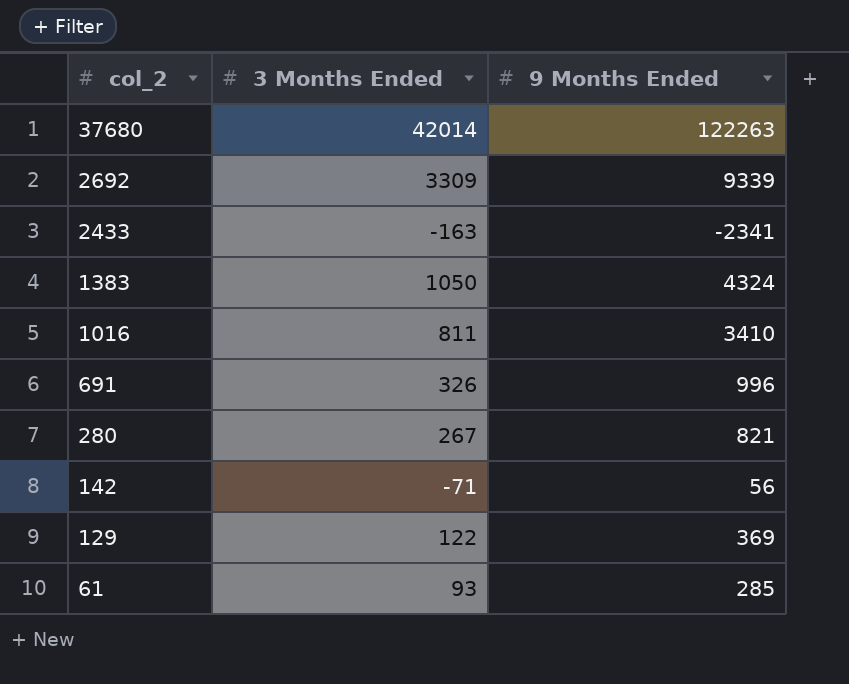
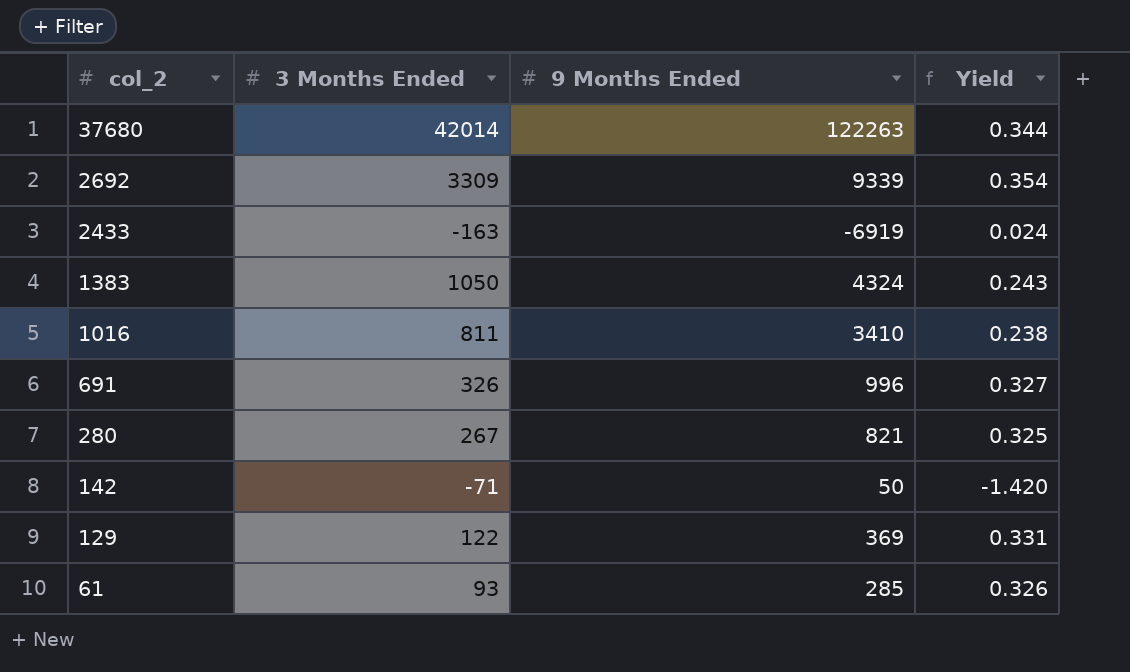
column Yield | formula: none -> [3 Months Ended] / [9 Months Ended]
2433 | 9 Months Ended: -2341 -> -6919
142 | 9 Months Ended: 56 -> 50

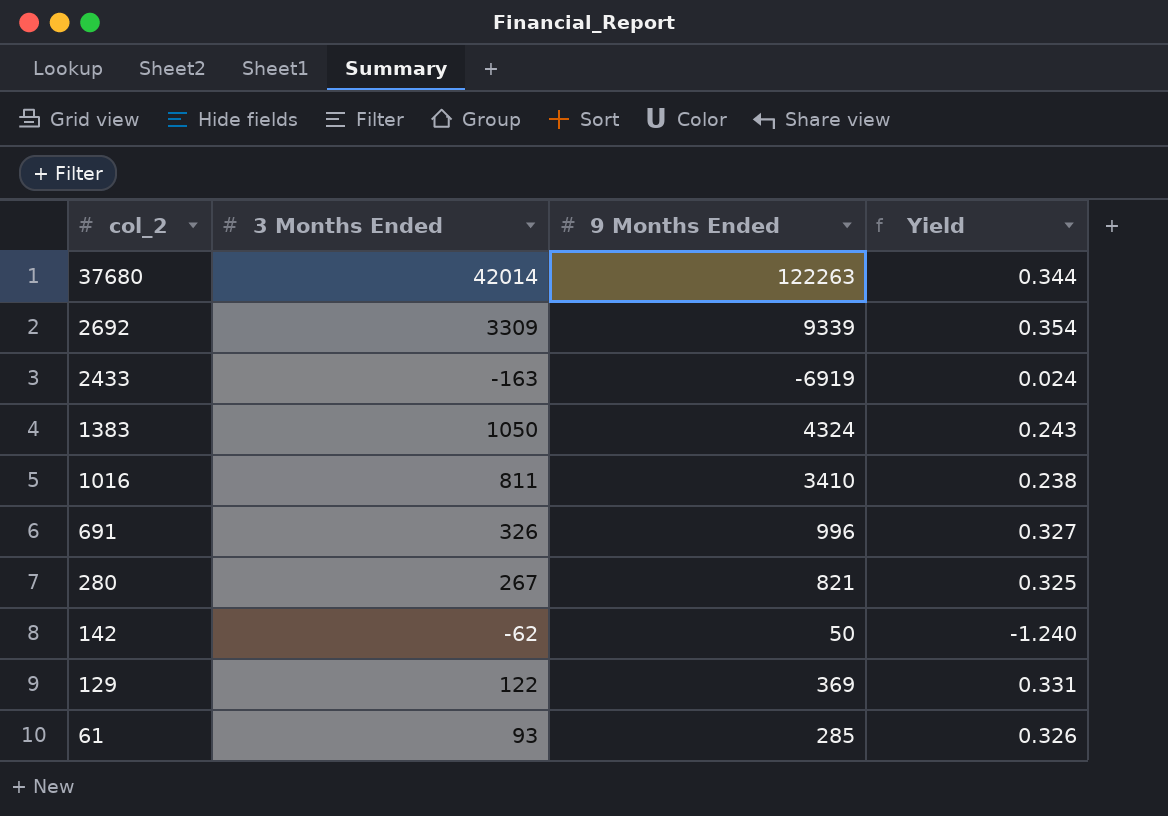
142 | 3 Months Ended: -71 -> -62
142 | Yield: -1.420 -> -1.240

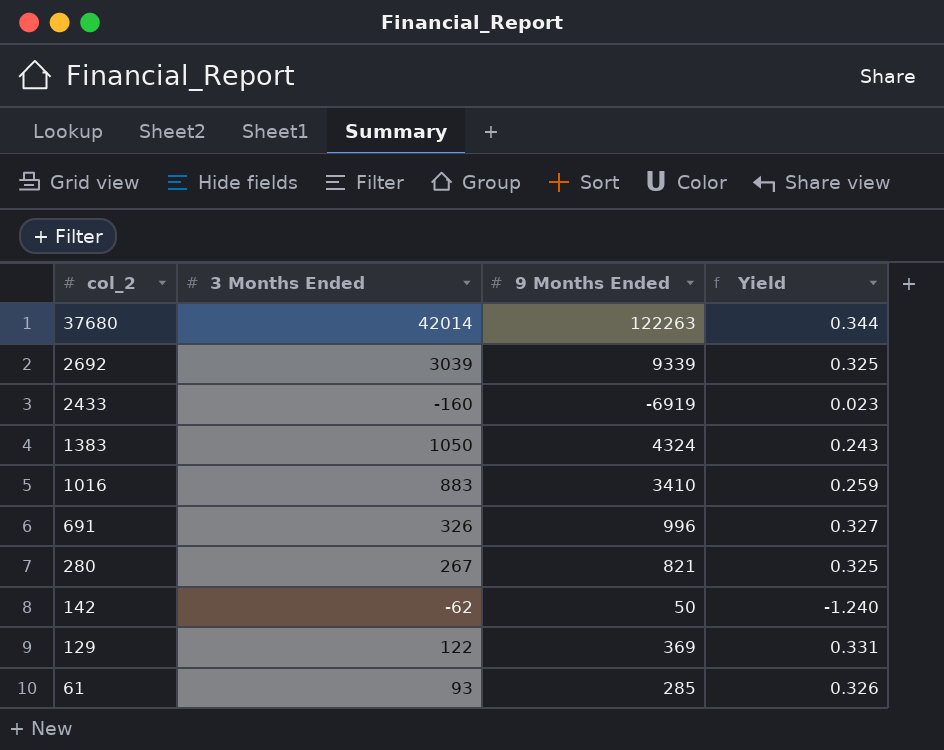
2692 | 3 Months Ended: 3309 -> 3039
2692 | Yield: 0.354 -> 0.325
2433 | 3 Months Ended: -163 -> -160
2433 | Yield: 0.024 -> 0.023
1016 | 3 Months Ended: 811 -> 883
1016 | Yield: 0.238 -> 0.259

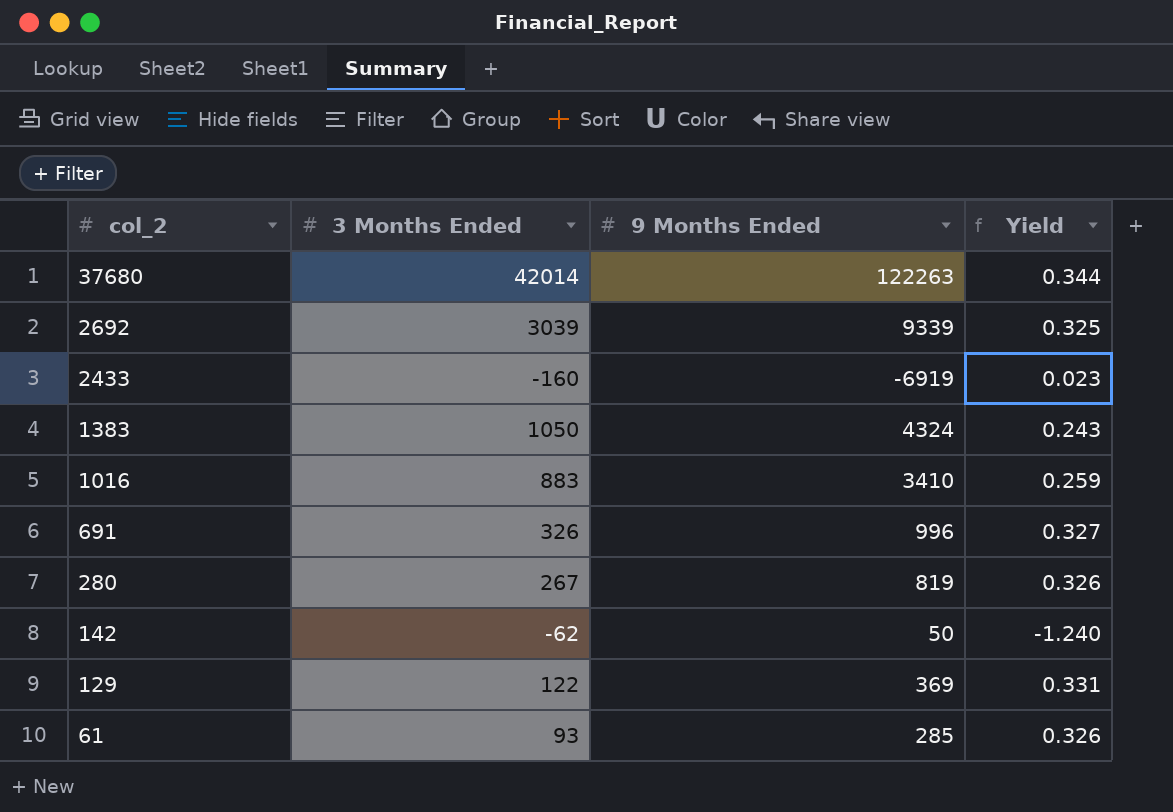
280 | 9 Months Ended: 821 -> 819
280 | Yield: 0.325 -> 0.326

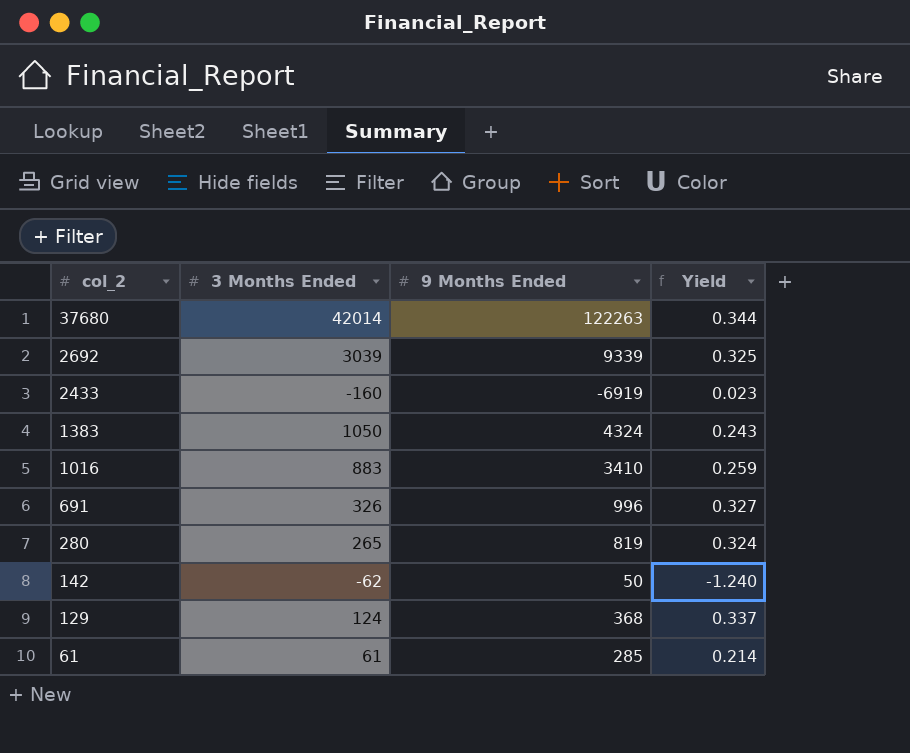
280 | 3 Months Ended: 267 -> 265
280 | Yield: 0.326 -> 0.324
129 | 3 Months Ended: 122 -> 124
129 | 9 Months Ended: 369 -> 368
129 | Yield: 0.331 -> 0.337
61 | 3 Months Ended: 93 -> 61
61 | Yield: 0.326 -> 0.214

